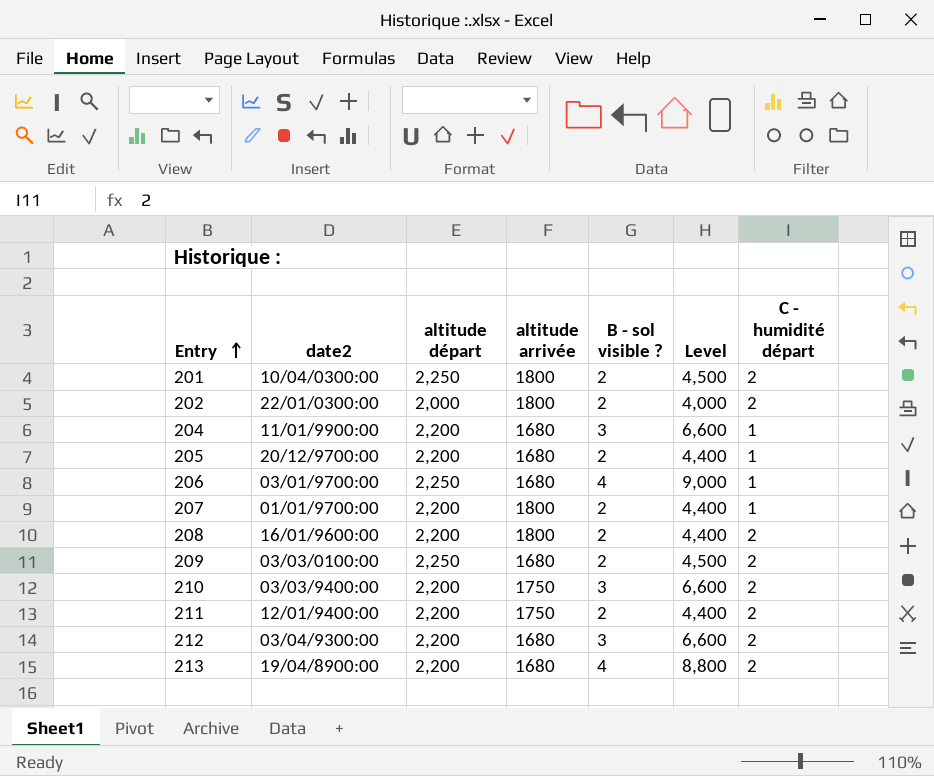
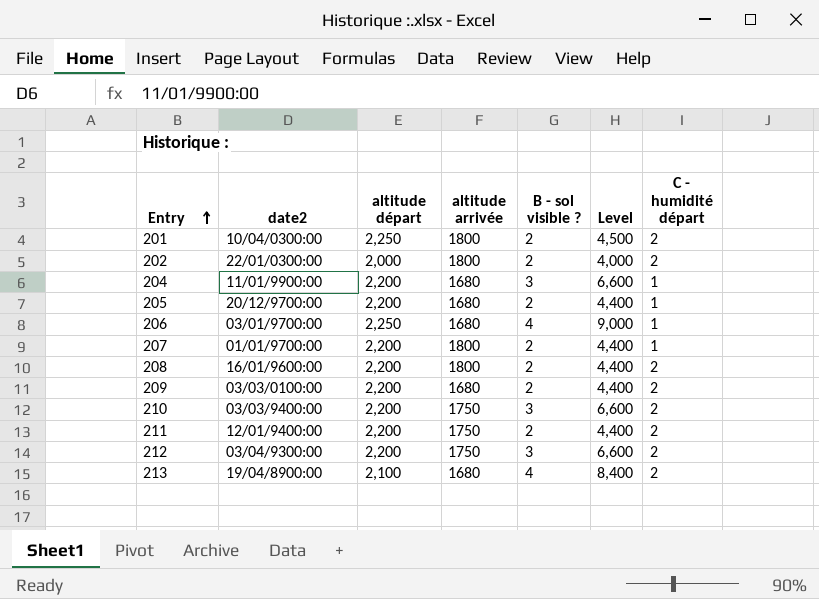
209 | altitude départ: 2,250 -> 2,200
209 | Level: 4,500 -> 4,400
212 | altitude arrivée: 1680 -> 1750
213 | altitude départ: 2,200 -> 2,100
213 | Level: 8,800 -> 8,400

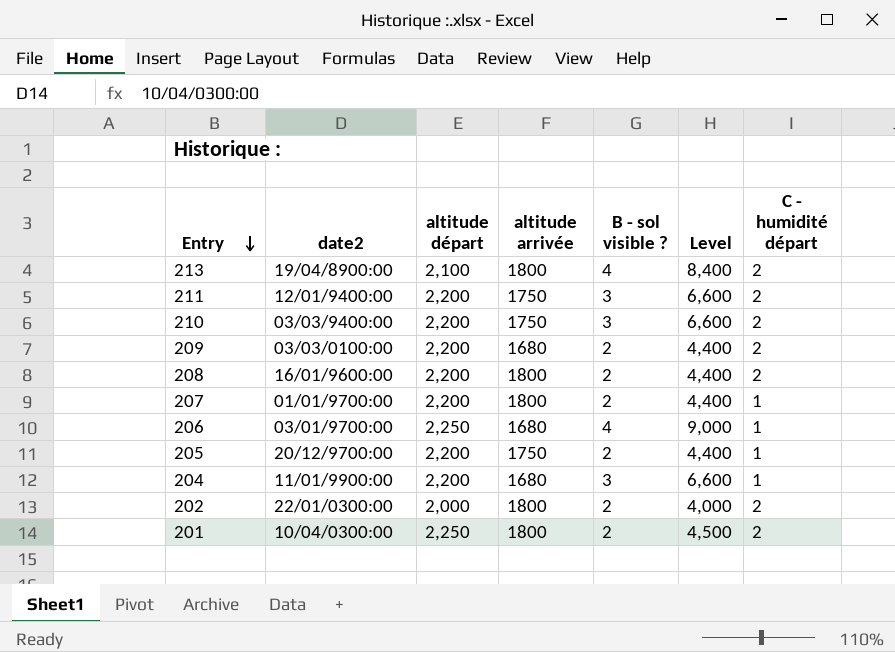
row order: Entry ascending -> Entry descending
row 212: 03/04/9300:00 | 2,200 | 1750 | 3 | 6,600 | 2 -> none
213 | altitude arrivée: 1680 -> 1800
211 | B - sol visible ?: 2 -> 3
211 | Level: 4,400 -> 6,600
205 | altitude arrivée: 1680 -> 1750

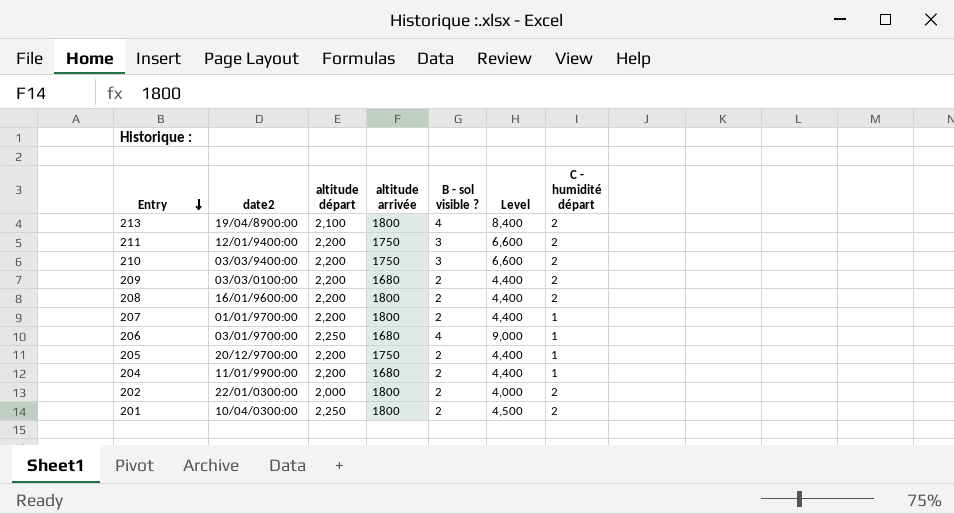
204 | B - sol visible ?: 3 -> 2
204 | Level: 6,600 -> 4,400

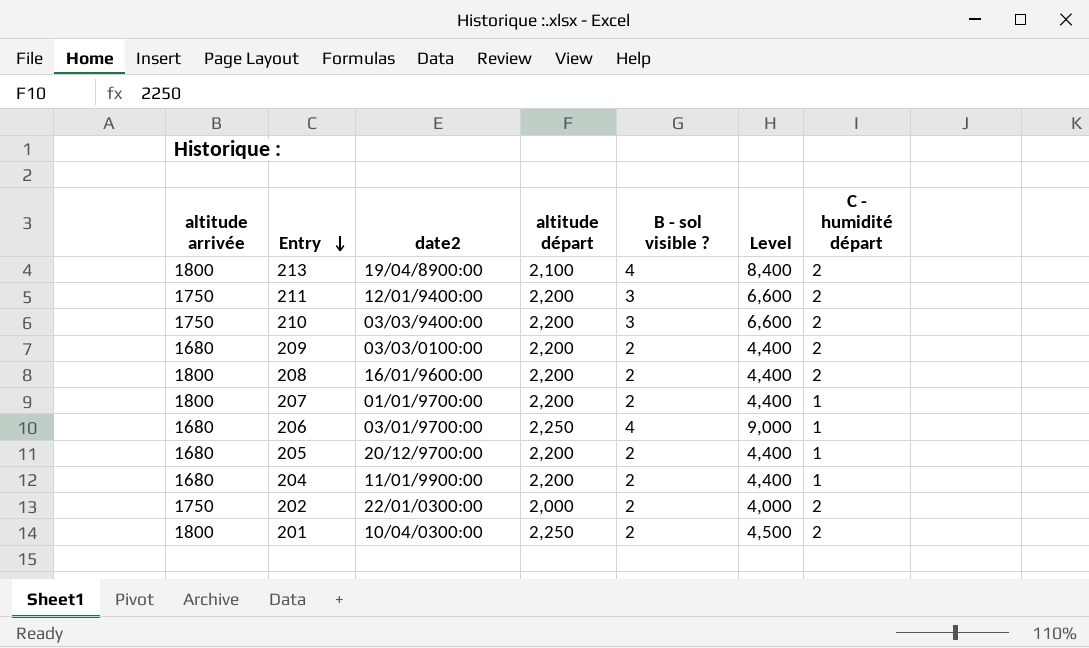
column altitude arrivée | position: 4 -> 1
205 | altitude arrivée: 1750 -> 1680
202 | altitude arrivée: 1800 -> 1750

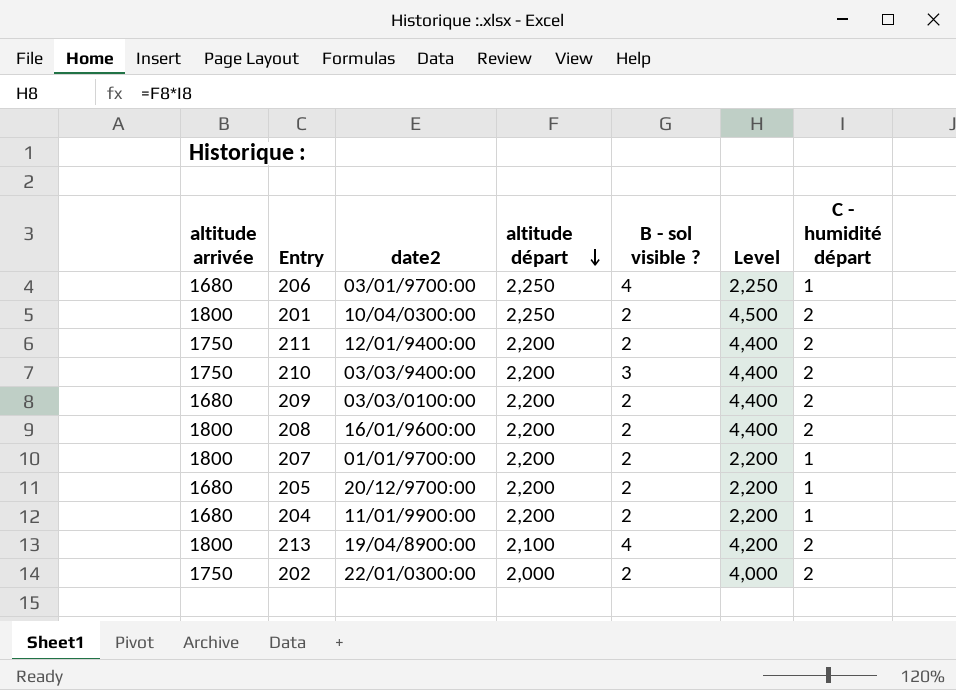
row order: Entry descending -> altitude départ descending
column Level | formula: [altitude départ] * [B - sol visible ?] -> [altitude départ] * [C - humidité départ]
211 | B - sol visible ?: 3 -> 2

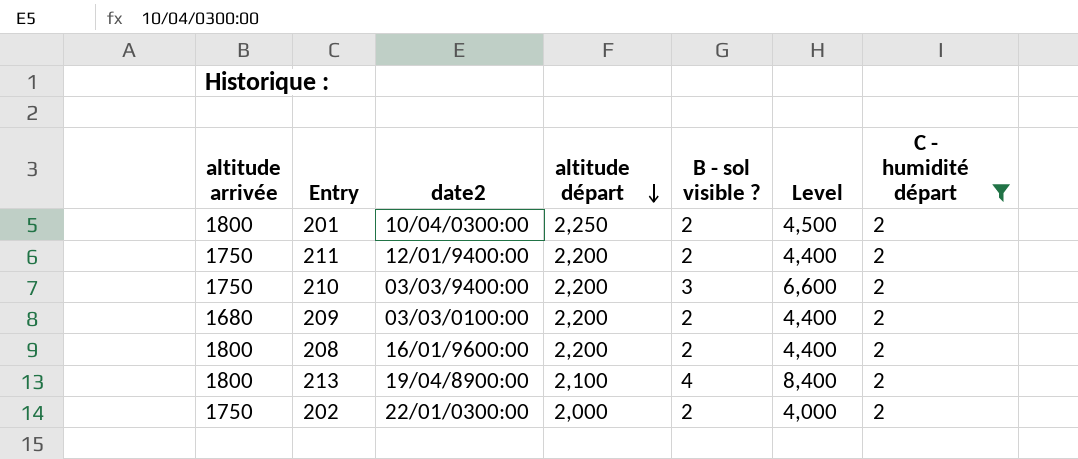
filter: none -> C - humidité départ = 2
column Level | formula: [altitude départ] * [C - humidité départ] -> [altitude départ] * [B - sol visible ?]

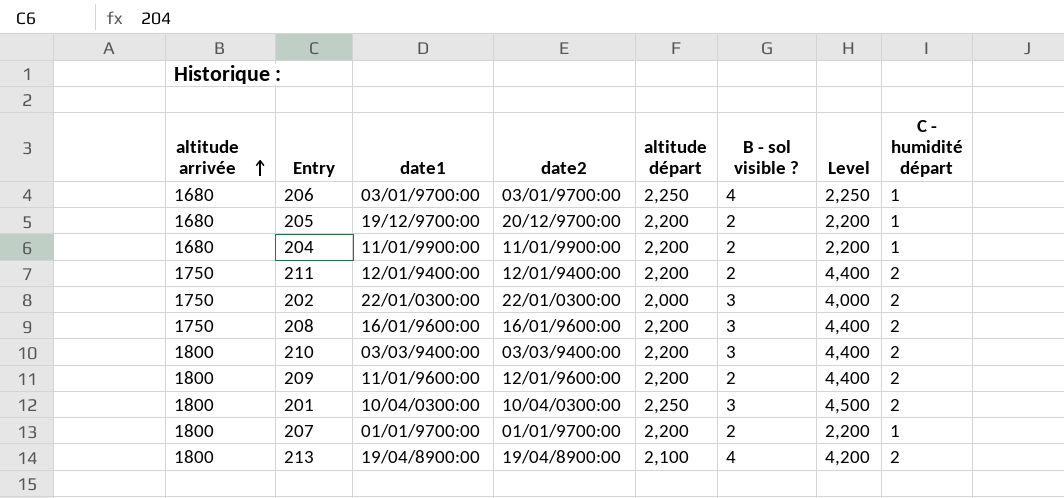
filter: C - humidité départ = 2 -> none
row order: altitude départ descending -> altitude arrivée ascending
column date1 | position: none -> 3
column Level | formula: [altitude départ] * [B - sol visible ?] -> [altitude départ] * [C - humidité départ]
202 | B - sol visible ?: 2 -> 3
208 | altitude arrivée: 1800 -> 1750
208 | B - sol visible ?: 2 -> 3
210 | altitude arrivée: 1750 -> 1800
209 | altitude arrivée: 1680 -> 1800
209 | date2: 03/03/0100:00 -> 12/01/9600:00
201 | B - sol visible ?: 2 -> 3

